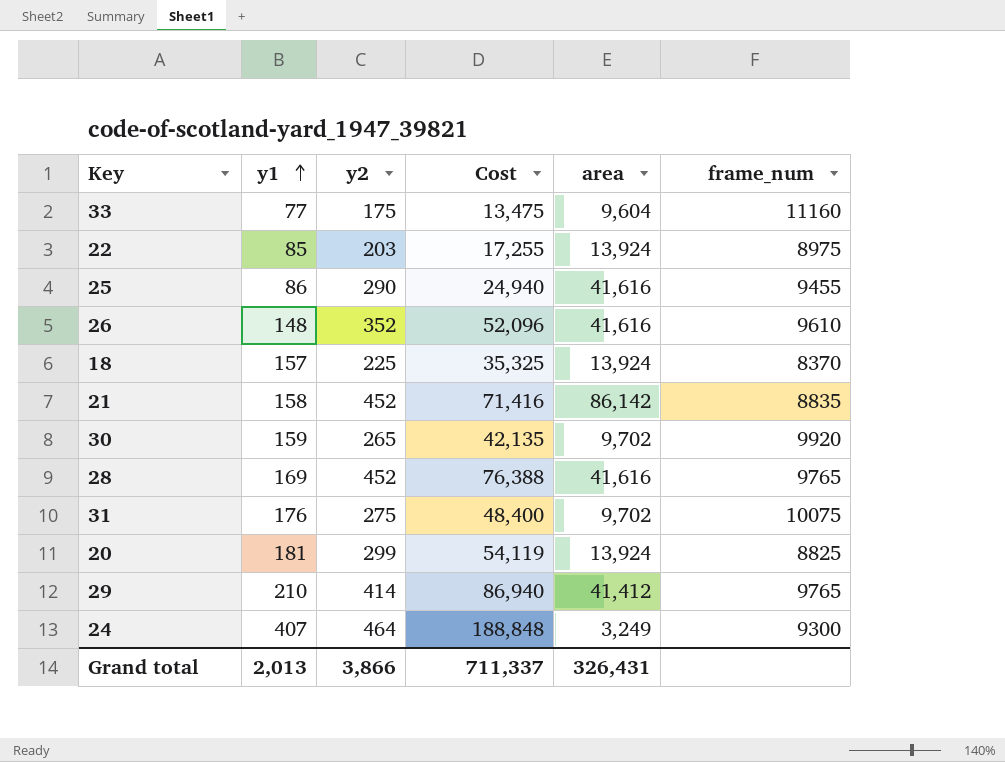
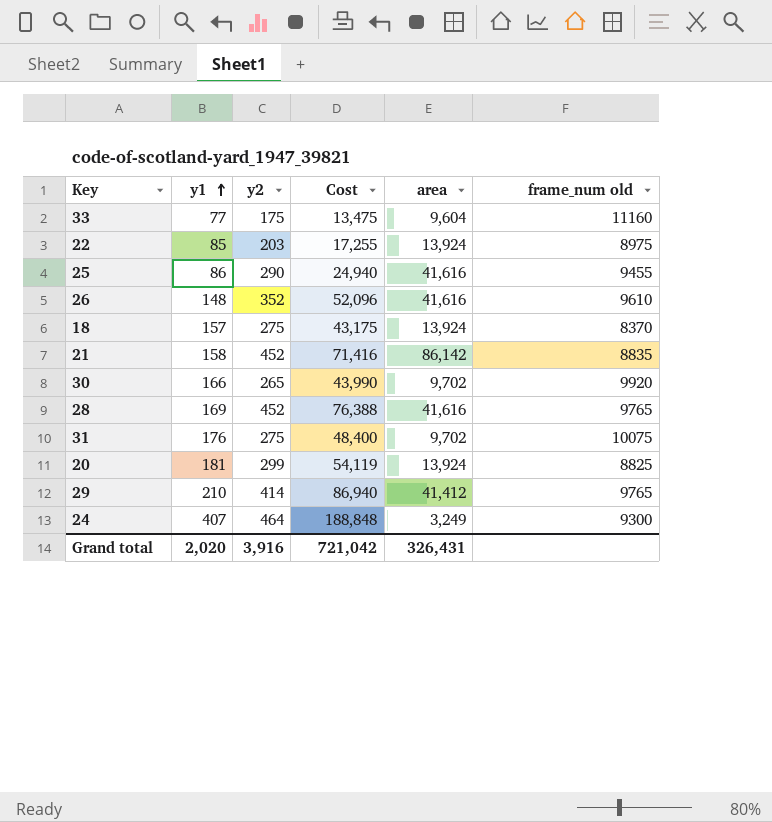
column name: frame_num -> frame_num old
18 | y2: 225 -> 275
18 | Cost: 35,325 -> 43,175
30 | y1: 159 -> 166
30 | Cost: 42,135 -> 43,990
Grand total | y1: 2,013 -> 2,020
Grand total | y2: 3,866 -> 3,916
Grand total | Cost: 711,337 -> 721,042

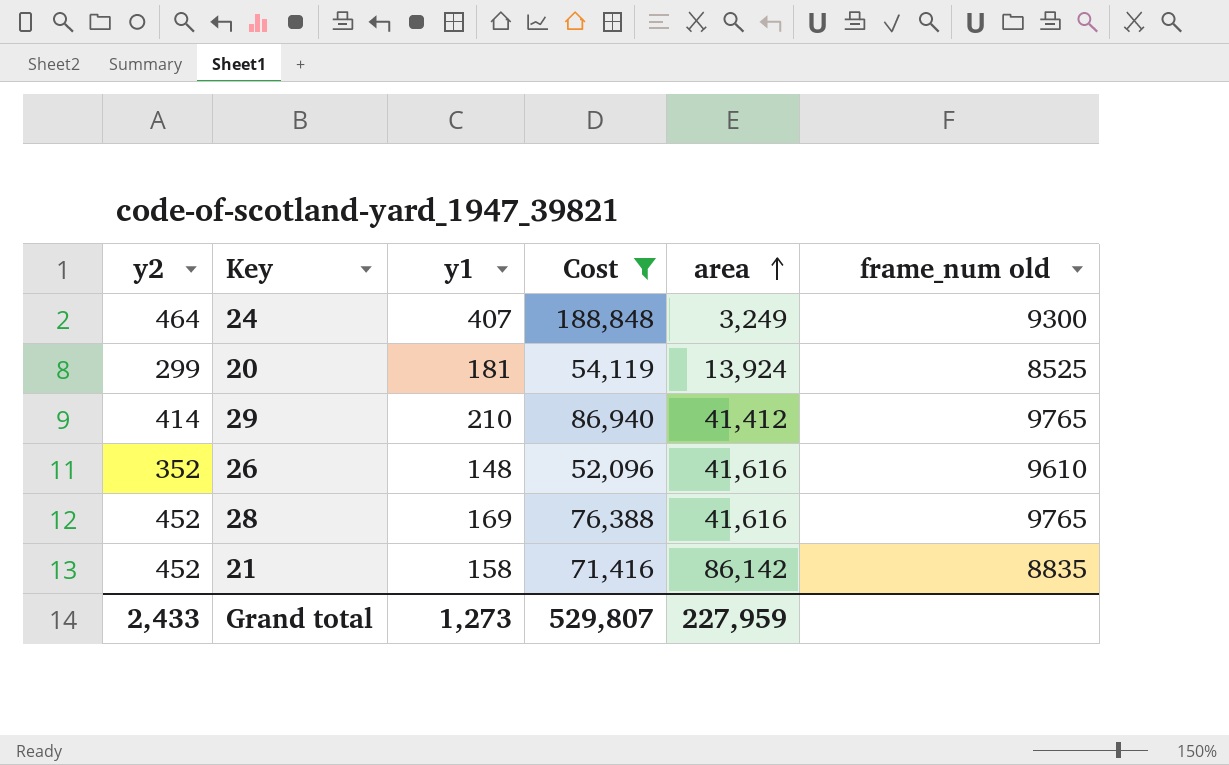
filter: none -> Cost >= 52,096
row order: y1 ascending -> area ascending
column y2 | position: 3 -> 1
20 | frame_num old: 8825 -> 8525
Grand total | y2: 3,916 -> 2,433
Grand total | y1: 2,020 -> 1,273
Grand total | Cost: 721,042 -> 529,807
Grand total | area: 326,431 -> 227,959

